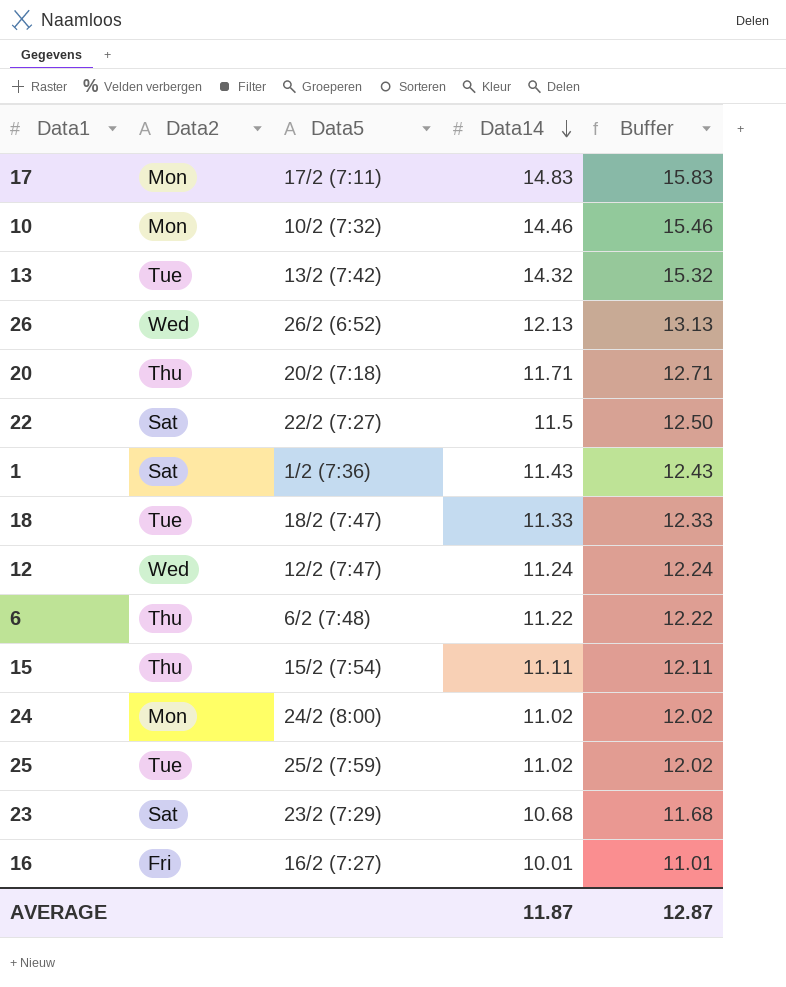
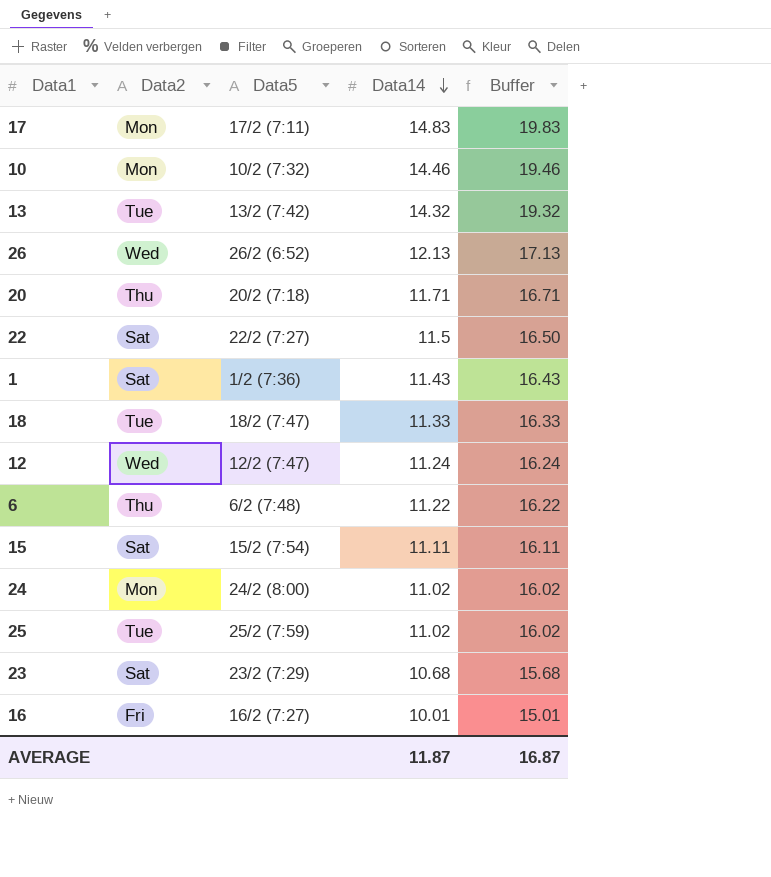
column Buffer | formula: [Data14] + 1 -> [Data14] + 5
15 | Data2: Thu -> Sat
AVERAGE | Buffer: 12.87 -> 16.87

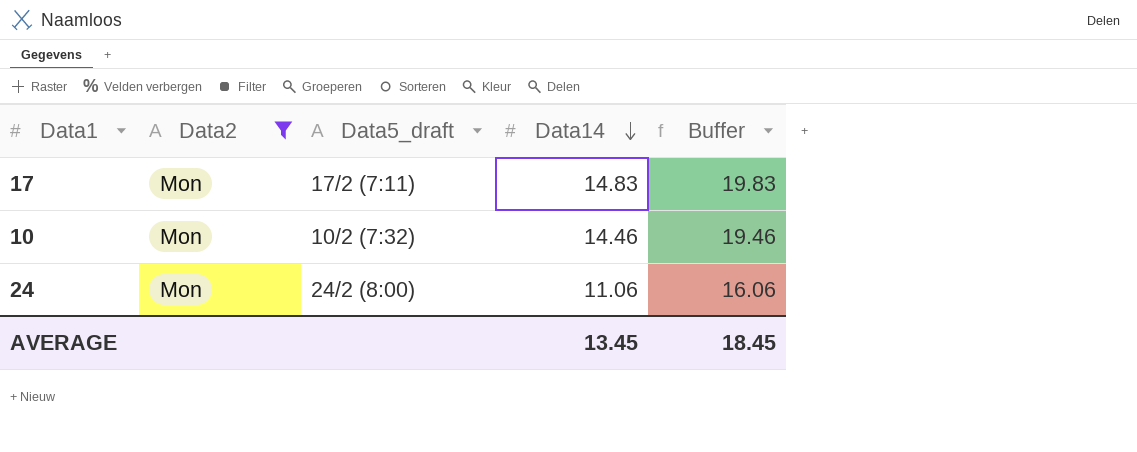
filter: none -> Data2 = Mon
column name: Data5 -> Data5_draft
24 | Data14: 11.02 -> 11.06
24 | Buffer: 16.02 -> 16.06
AVERAGE | Data14: 11.87 -> 13.45
AVERAGE | Buffer: 16.87 -> 18.45

